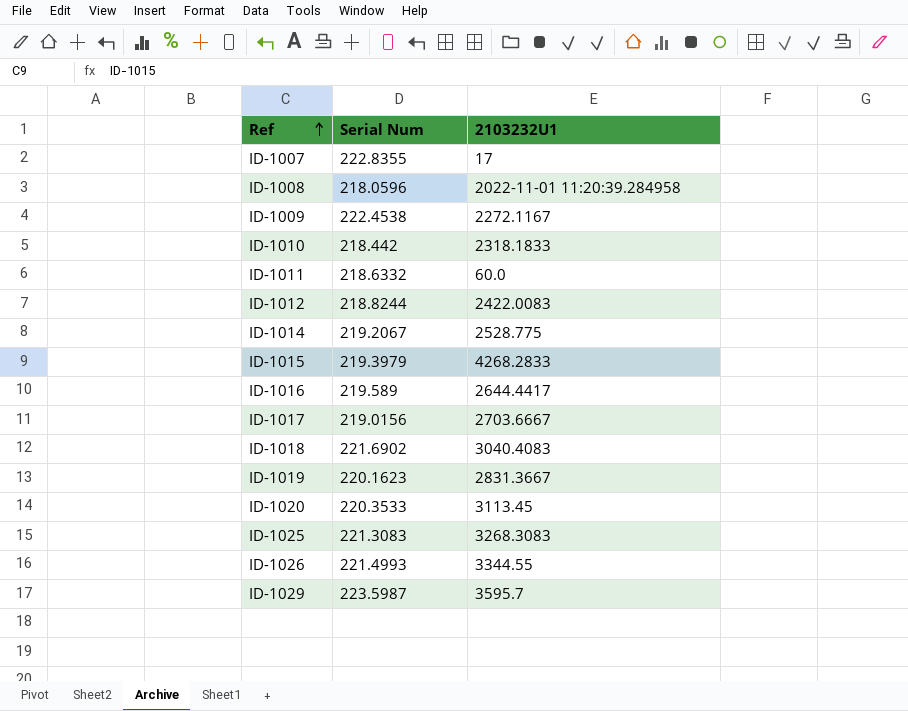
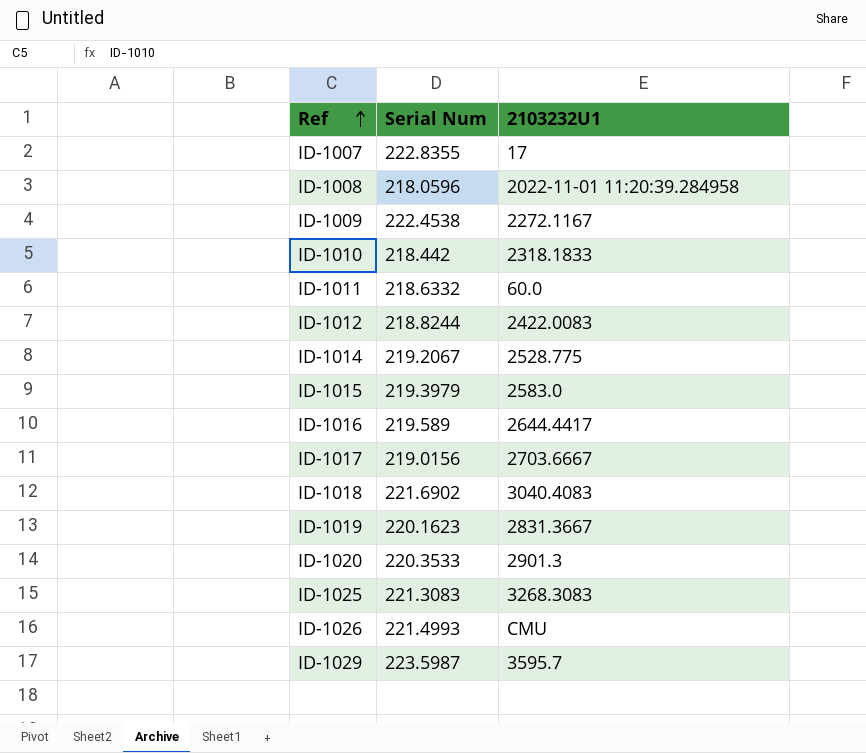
ID-1015 | 2103232U1: 4268.2833 -> 2583.0
ID-1020 | 2103232U1: 3113.45 -> 2901.3
ID-1026 | 2103232U1: 3344.55 -> CMU

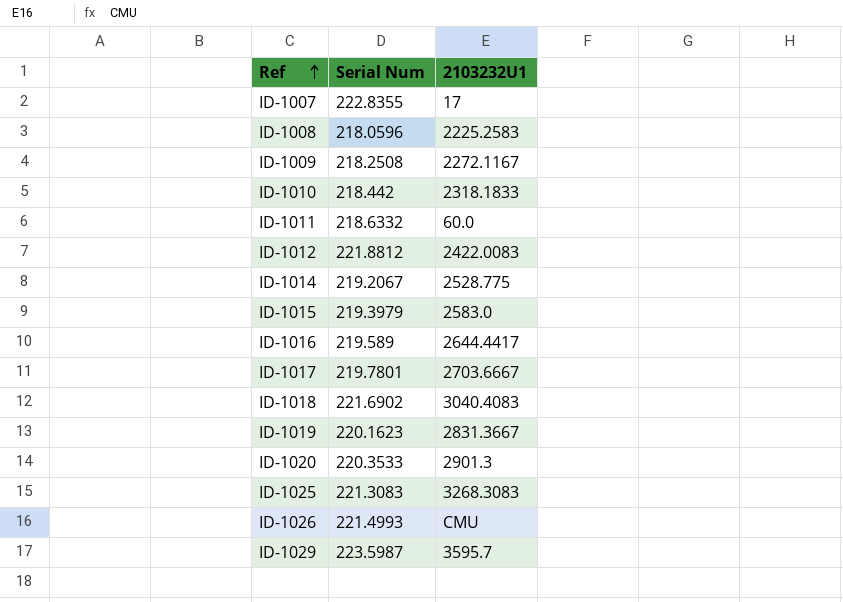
ID-1008 | 2103232U1: 2022-11-01 11:20:39.284958 -> 2225.2583
ID-1009 | Serial Num: 222.4538 -> 218.2508
ID-1012 | Serial Num: 218.8244 -> 221.8812
ID-1017 | Serial Num: 219.0156 -> 219.7801

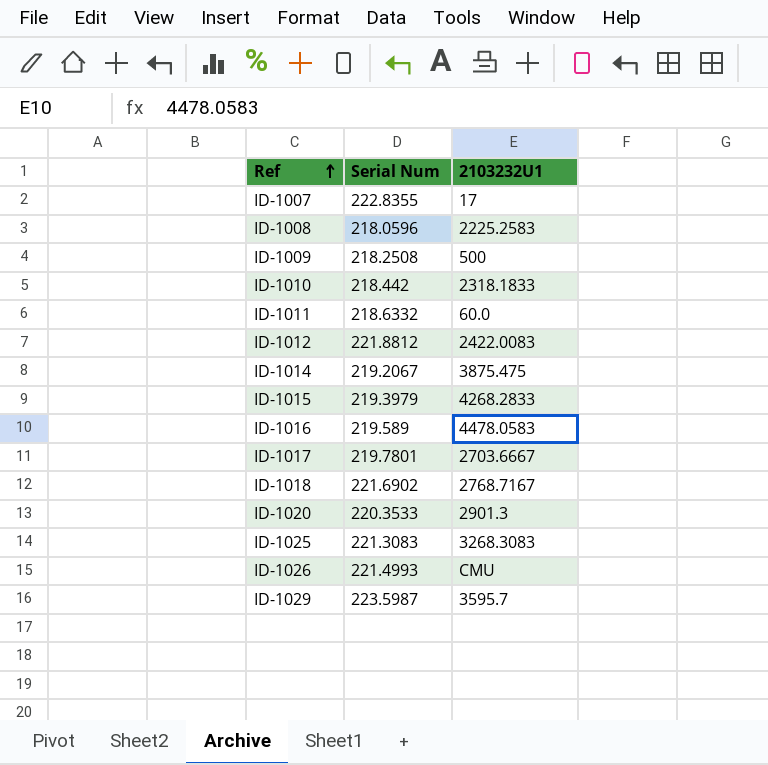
row ID-1019: 220.1623 | 2831.3667 -> none
ID-1009 | 2103232U1: 2272.1167 -> 500
ID-1014 | 2103232U1: 2528.775 -> 3875.475
ID-1015 | 2103232U1: 2583.0 -> 4268.2833
ID-1016 | 2103232U1: 2644.4417 -> 4478.0583
ID-1018 | 2103232U1: 3040.4083 -> 2768.7167

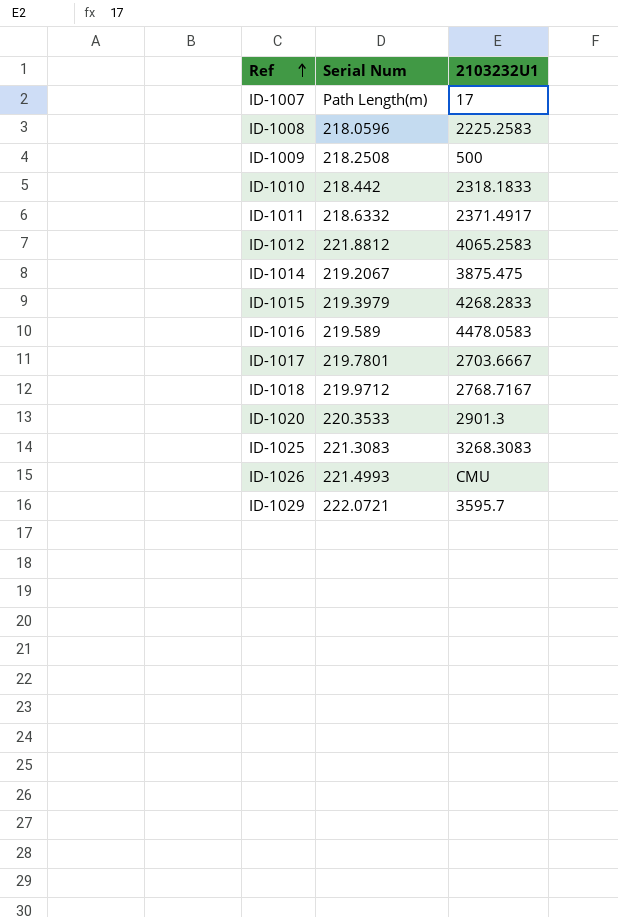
ID-1007 | Serial Num: 222.8355 -> Path Length(m)
ID-1011 | 2103232U1: 60.0 -> 2371.4917
ID-1012 | 2103232U1: 2422.0083 -> 4065.2583
ID-1018 | Serial Num: 221.6902 -> 219.9712
ID-1029 | Serial Num: 223.5987 -> 222.0721

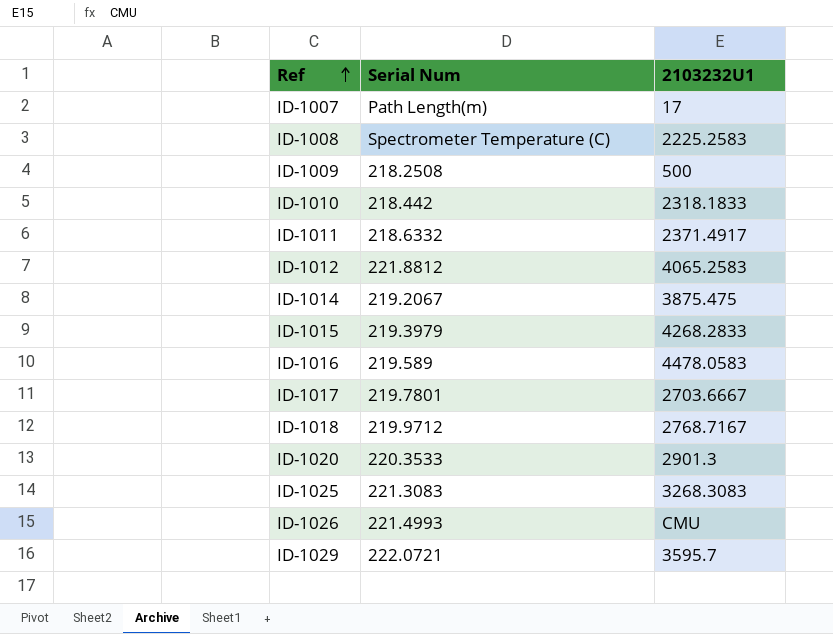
ID-1008 | Serial Num: 218.0596 -> Spectrometer Temperature (C)

